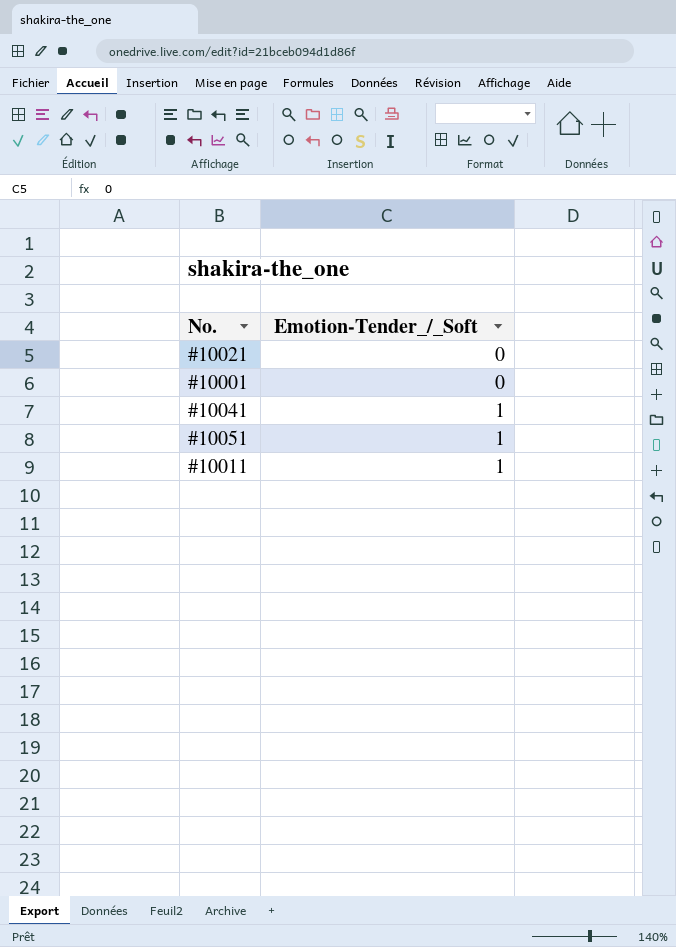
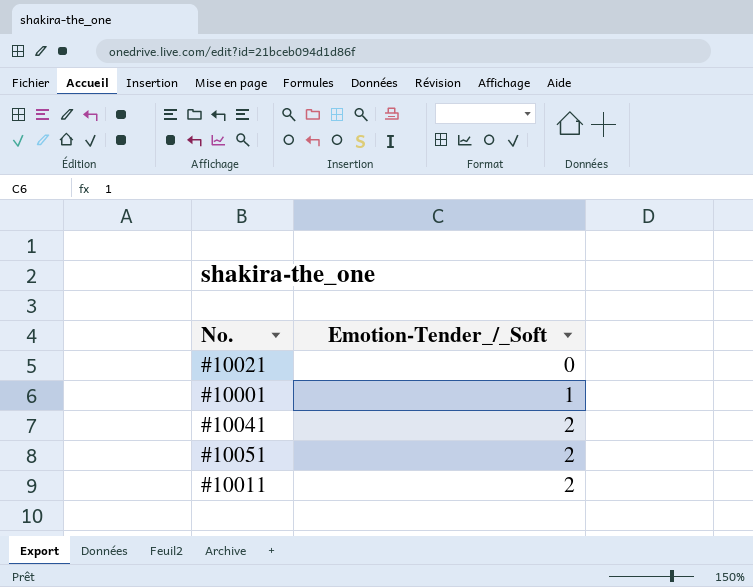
#10001 | Emotion-Tender_/_Soft: 0 -> 1
#10041 | Emotion-Tender_/_Soft: 1 -> 2
#10051 | Emotion-Tender_/_Soft: 1 -> 2
#10011 | Emotion-Tender_/_Soft: 1 -> 2

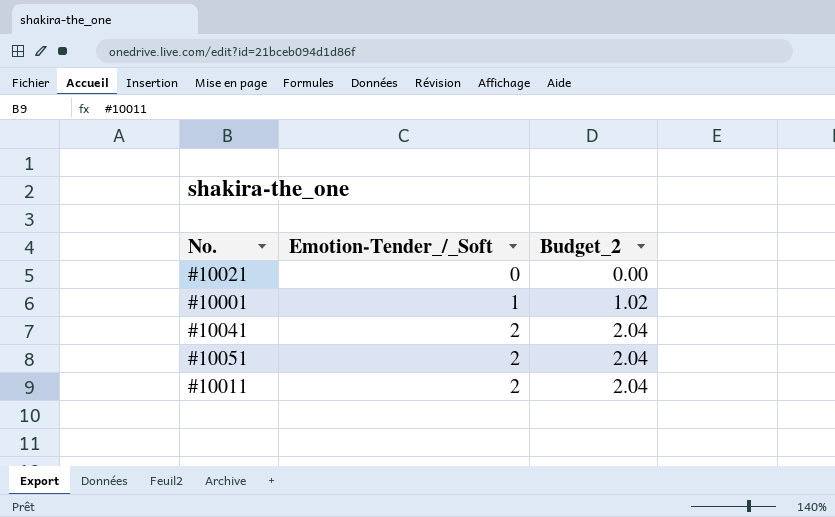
column Budget_2 | formula: none -> [Emotion-Tender_/_Soft] * 1.02

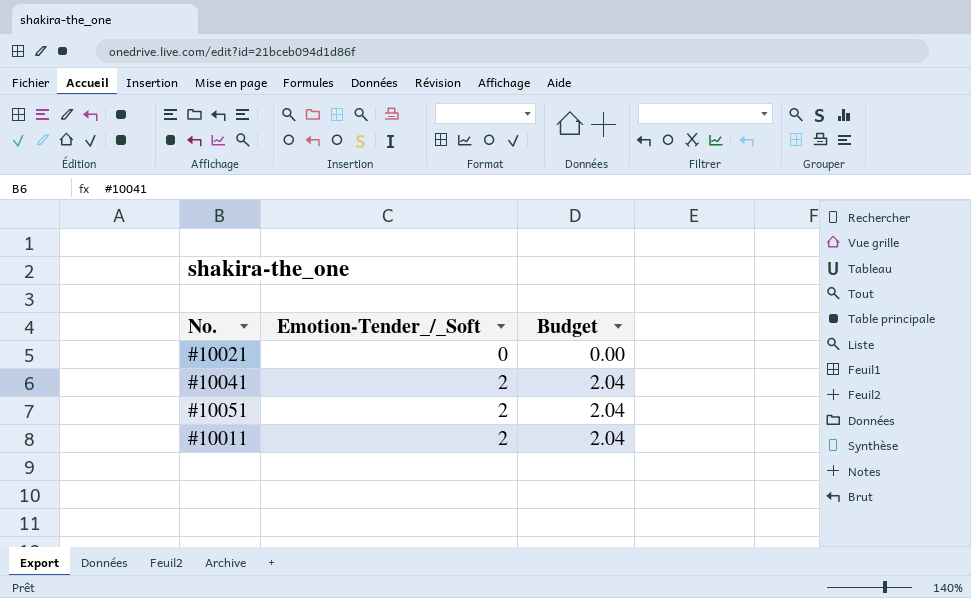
column name: Budget_2 -> Budget
row #10001: 1 | 1.02 -> none

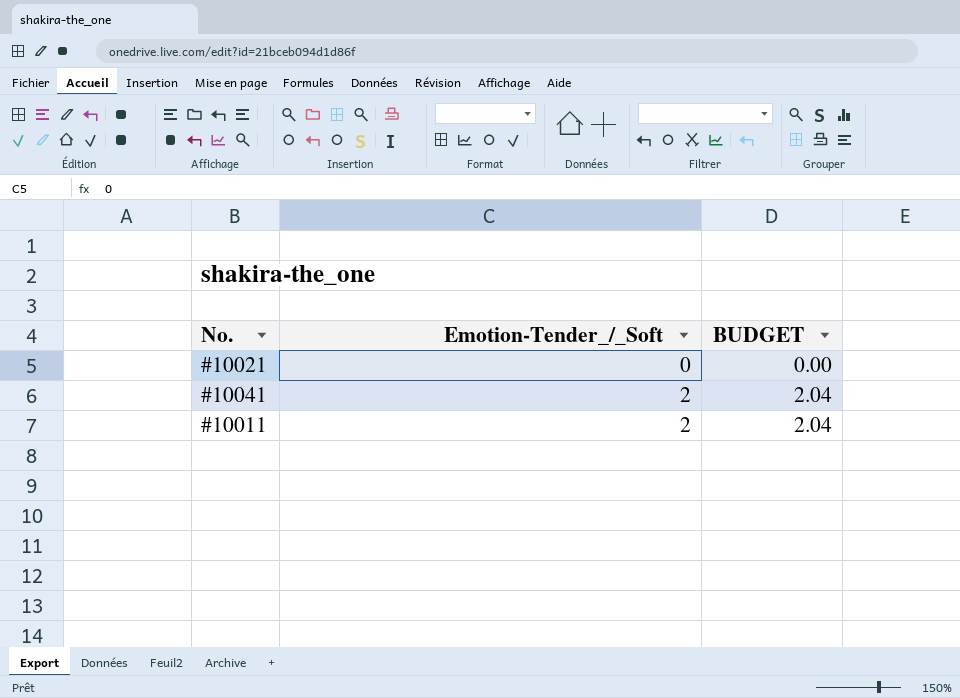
column name: Budget -> BUDGET
row #10051: 2 | 2.04 -> none

